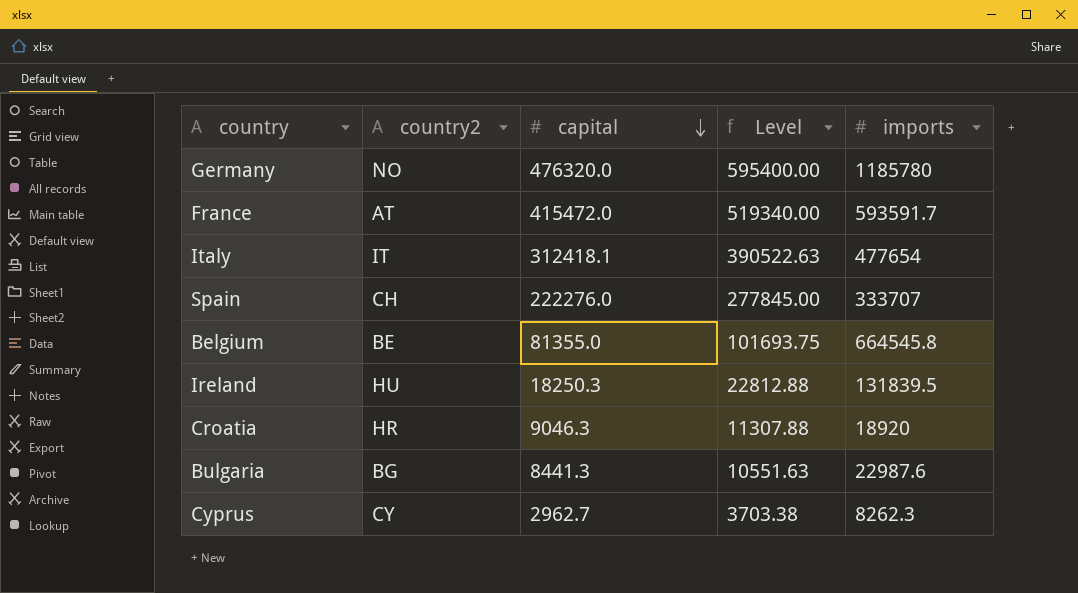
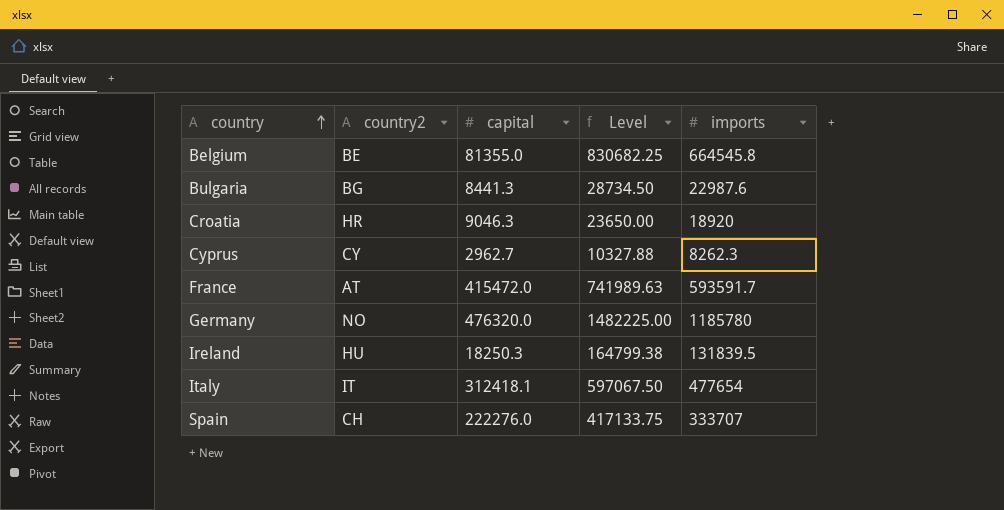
row order: capital descending -> country ascending
column Level | formula: [capital] * 1.25 -> [imports] * 1.25

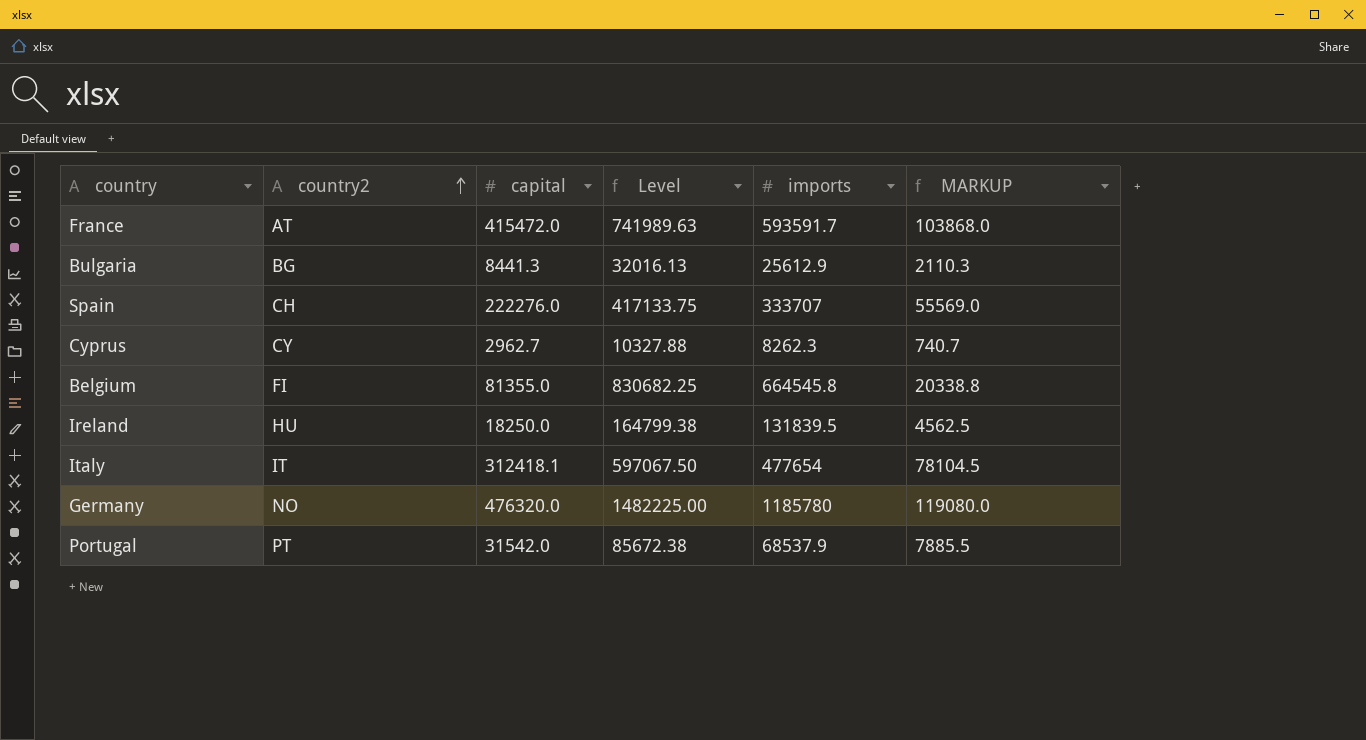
row order: country ascending -> country2 ascending
column MARKUP | formula: none -> [capital] * 0.25
row Croatia: HR | 9046.3 | 23650.00 | 18920 -> none
Bulgaria | Level: 28734.50 -> 32016.13
Bulgaria | imports: 22987.6 -> 25612.9
Belgium | country2: BE -> FI
Ireland | capital: 18250.3 -> 18250.0
row Portugal: none -> PT | 31542.0 | 85672.38 | 68537.9 | 7885.5

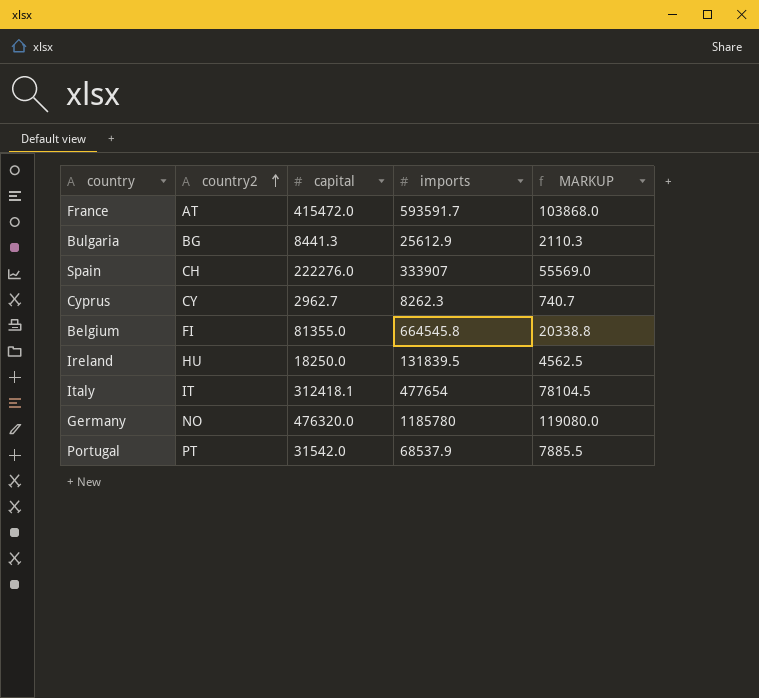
column Level | formula: [imports] * 1.25 -> none
Spain | imports: 333707 -> 333907

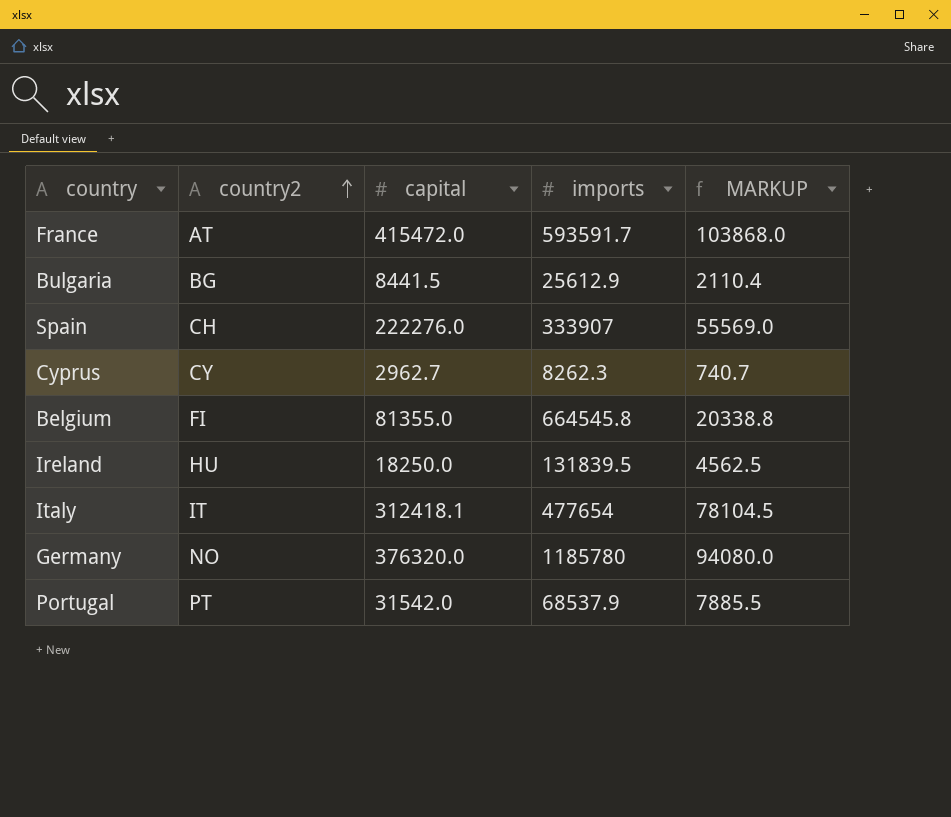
Bulgaria | capital: 8441.3 -> 8441.5
Bulgaria | MARKUP: 2110.3 -> 2110.4
Germany | capital: 476320.0 -> 376320.0
Germany | MARKUP: 119080.0 -> 94080.0

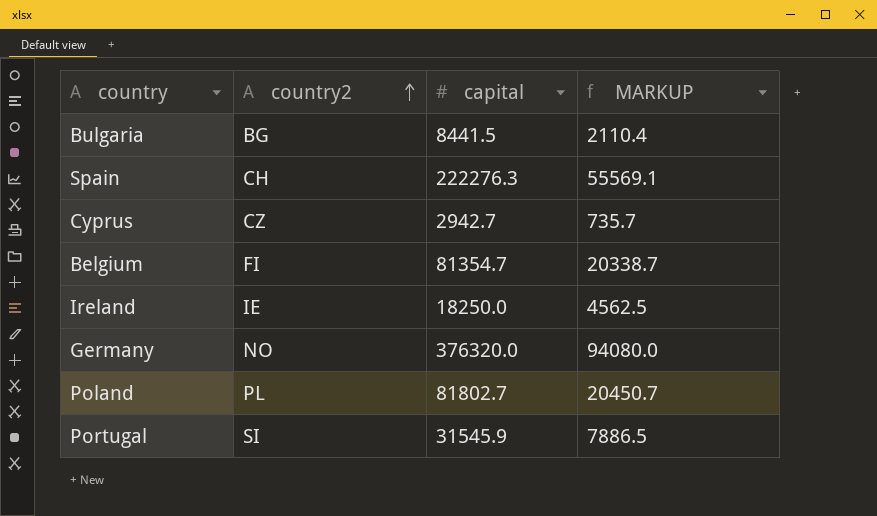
column imports | position: 4 -> none
row France: AT | 415472.0 | 593591.7 | 103868.0 -> none
row Italy: IT | 312418.1 | 477654 | 78104.5 -> none
Spain | capital: 222276.0 -> 222276.3
Spain | MARKUP: 55569.0 -> 55569.1
Cyprus | country2: CY -> CZ
Cyprus | capital: 2962.7 -> 2942.7
Cyprus | MARKUP: 740.7 -> 735.7
Belgium | capital: 81355.0 -> 81354.7
Belgium | MARKUP: 20338.8 -> 20338.7
Ireland | country2: HU -> IE
row Poland: none -> PL | 81802.7 | 20450.7
Portugal | country2: PT -> SI
Portugal | capital: 31542.0 -> 31545.9
Portugal | MARKUP: 7885.5 -> 7886.5

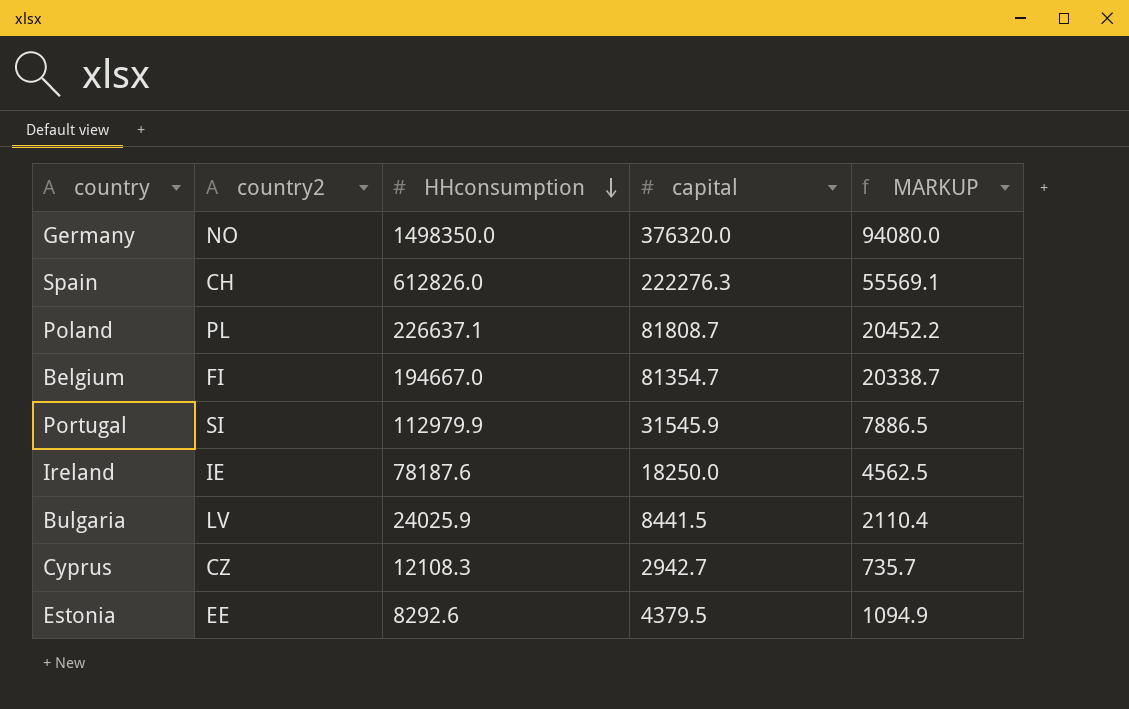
row order: country2 ascending -> HHconsumption descending
column HHconsumption | position: none -> 3
Poland | capital: 81802.7 -> 81808.7
Poland | MARKUP: 20450.7 -> 20452.2
Bulgaria | country2: BG -> LV
row Estonia: none -> EE | 8292.6 | 4379.5 | 1094.9

